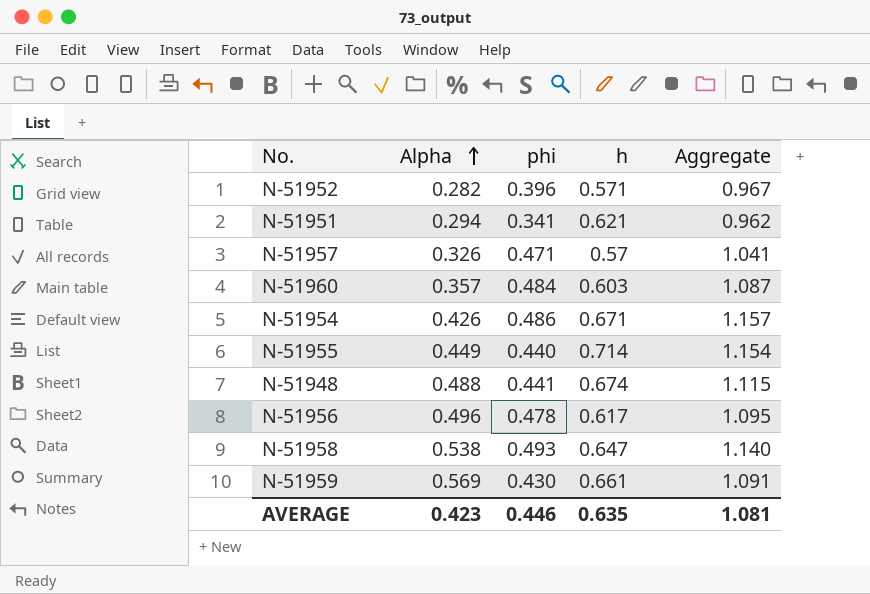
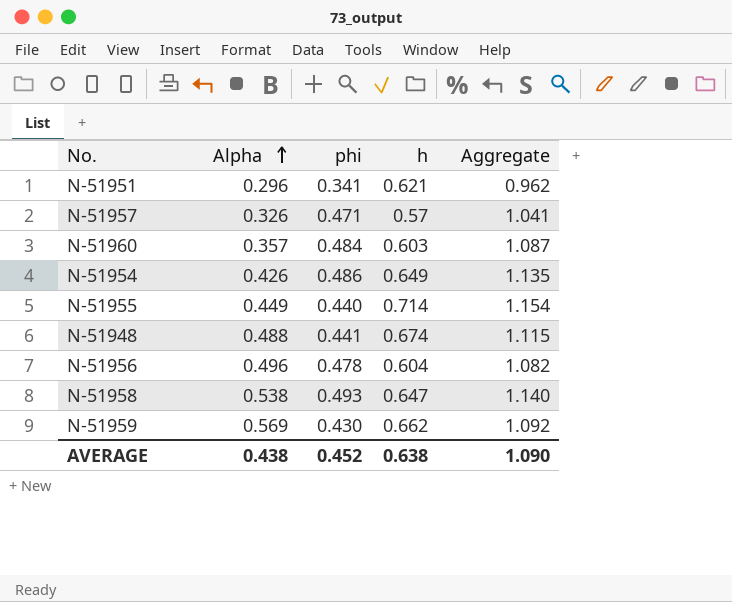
row N-51952: 0.282 | 0.396 | 0.571 | 0.967 -> none
N-51951 | Alpha: 0.294 -> 0.296
N-51954 | h: 0.671 -> 0.649
N-51954 | Aggregate: 1.157 -> 1.135
N-51956 | h: 0.617 -> 0.604
N-51956 | Aggregate: 1.095 -> 1.082
N-51959 | h: 0.661 -> 0.662
N-51959 | Aggregate: 1.091 -> 1.092
AVERAGE | Alpha: 0.423 -> 0.438
AVERAGE | phi: 0.446 -> 0.452
AVERAGE | h: 0.635 -> 0.638
AVERAGE | Aggregate: 1.081 -> 1.090

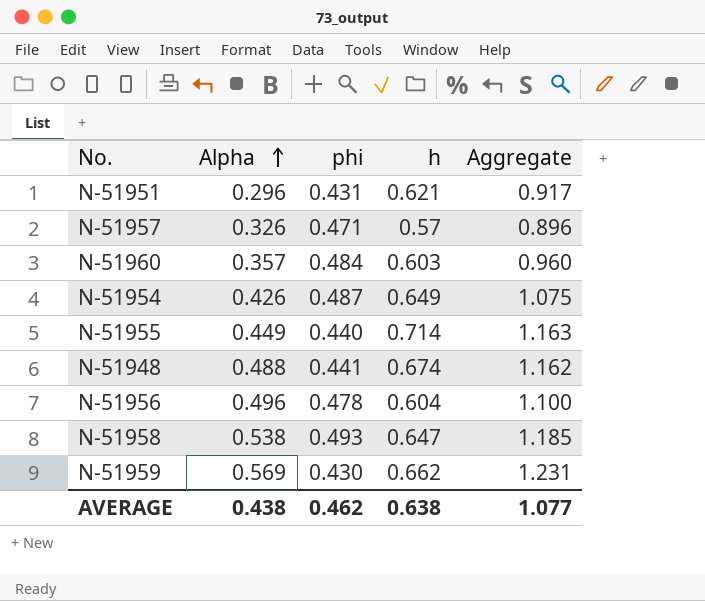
column Aggregate | formula: [phi] + [h] -> [Alpha] + [h]
N-51951 | phi: 0.341 -> 0.431
N-51954 | phi: 0.486 -> 0.487
AVERAGE | phi: 0.452 -> 0.462
AVERAGE | Aggregate: 1.090 -> 1.077

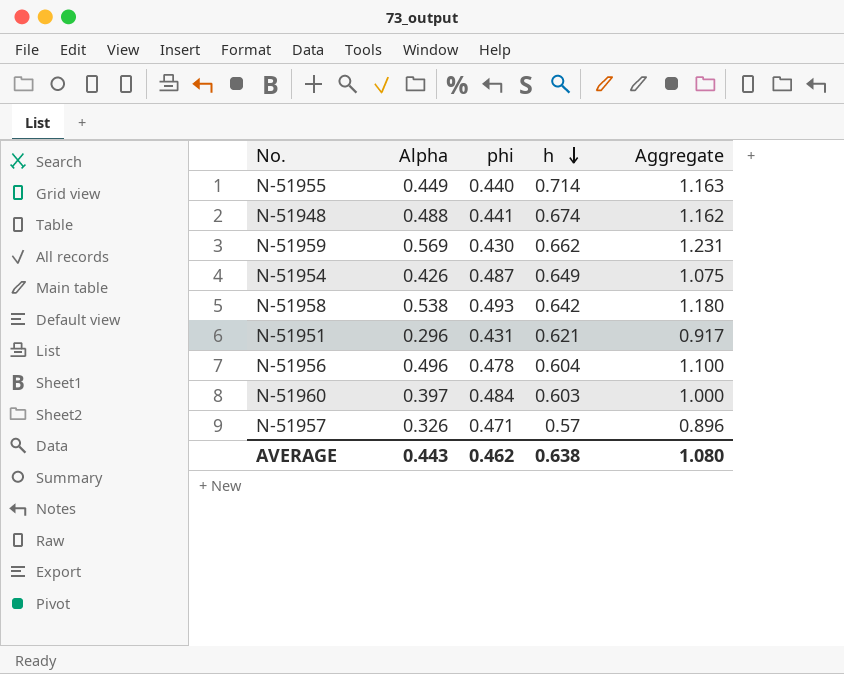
row order: Alpha ascending -> h descending
N-51958 | h: 0.647 -> 0.642
N-51958 | Aggregate: 1.185 -> 1.180
N-51960 | Alpha: 0.357 -> 0.397
N-51960 | Aggregate: 0.960 -> 1.000
AVERAGE | Alpha: 0.438 -> 0.443
AVERAGE | Aggregate: 1.077 -> 1.080

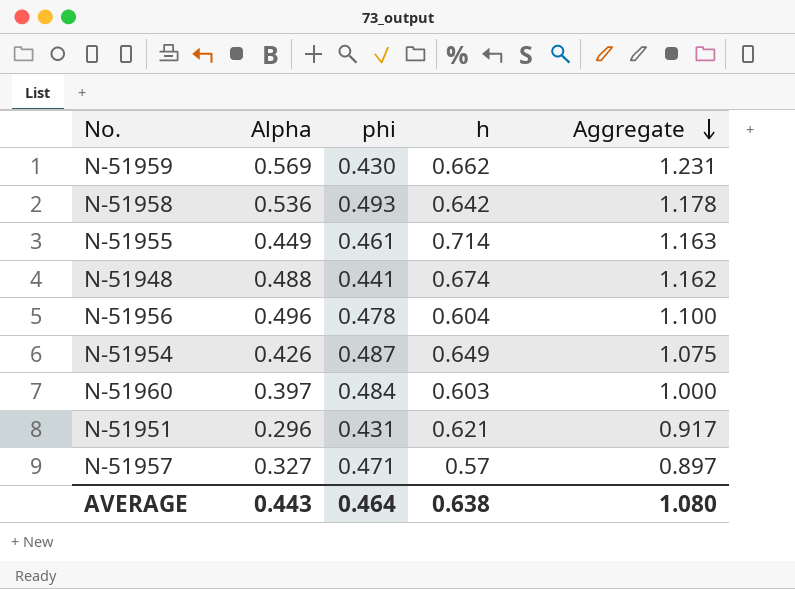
row order: h descending -> Aggregate descending
N-51958 | Alpha: 0.538 -> 0.536
N-51958 | Aggregate: 1.180 -> 1.178
N-51955 | phi: 0.440 -> 0.461
N-51957 | Alpha: 0.326 -> 0.327
N-51957 | Aggregate: 0.896 -> 0.897
AVERAGE | phi: 0.462 -> 0.464

